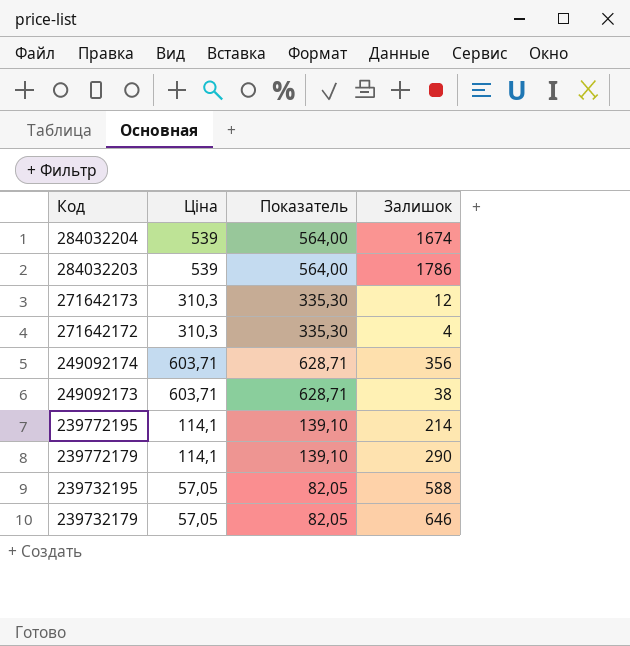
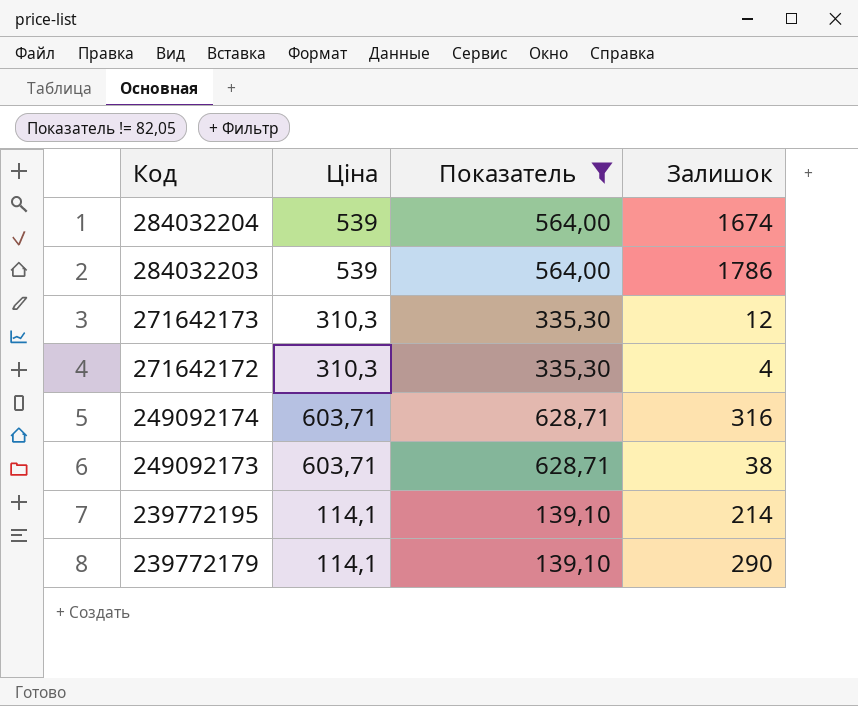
filter: none -> Показатель != 82,05
249092174 | Залишок: 356 -> 316

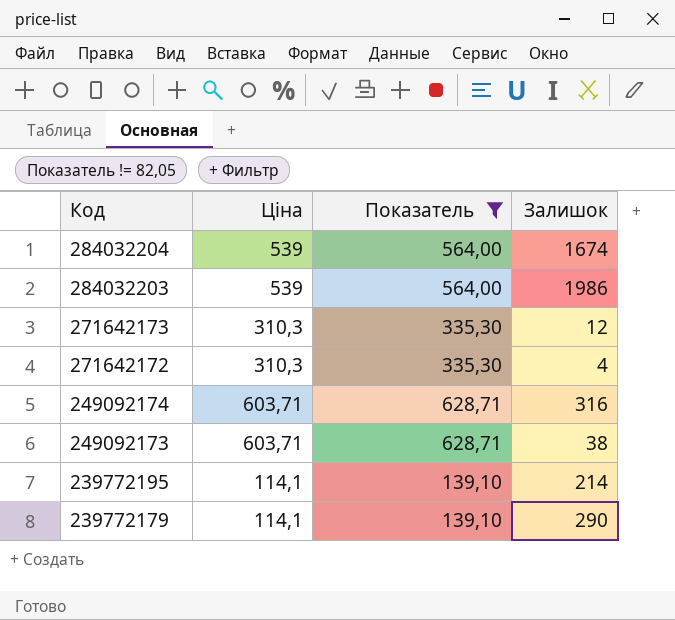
284032203 | Залишок: 1786 -> 1986

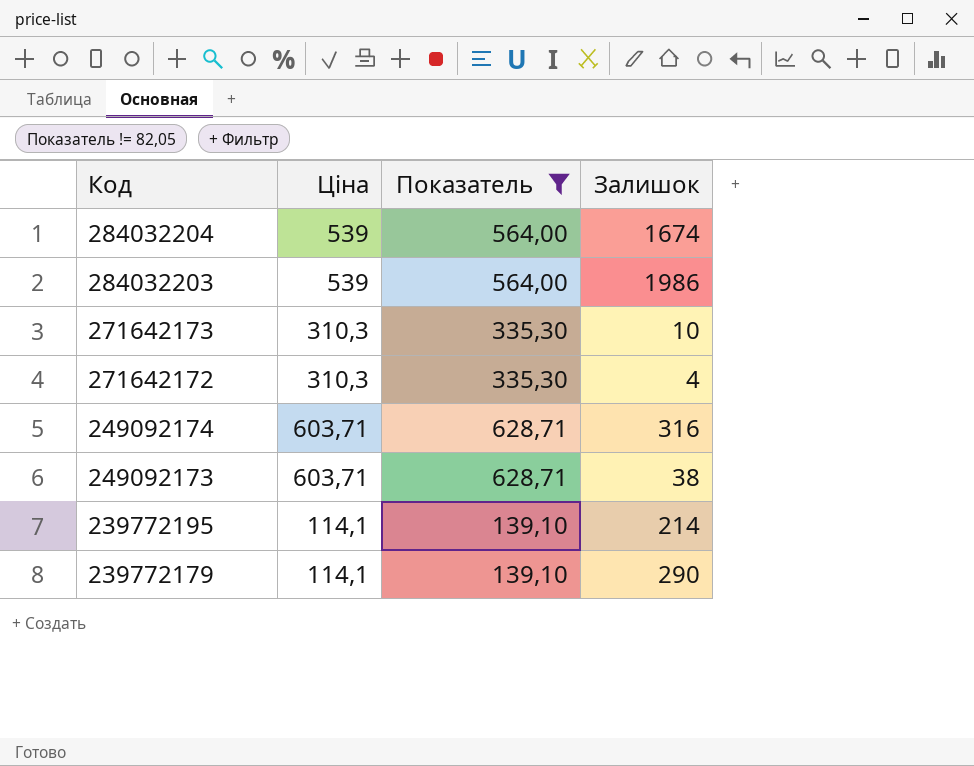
271642173 | Залишок: 12 -> 10

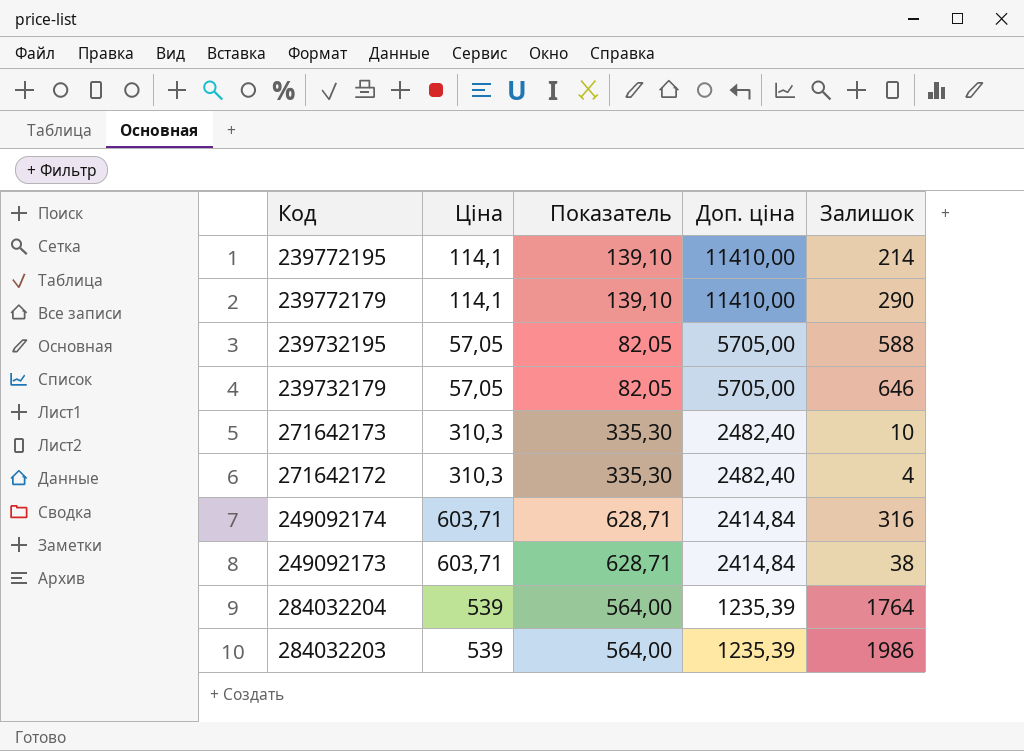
filter: Показатель != 82,05 -> none
row order: Код descending -> Доп. ціна descending
column Доп. ціна | position: none -> 4
284032204 | Залишок: 1674 -> 1764

